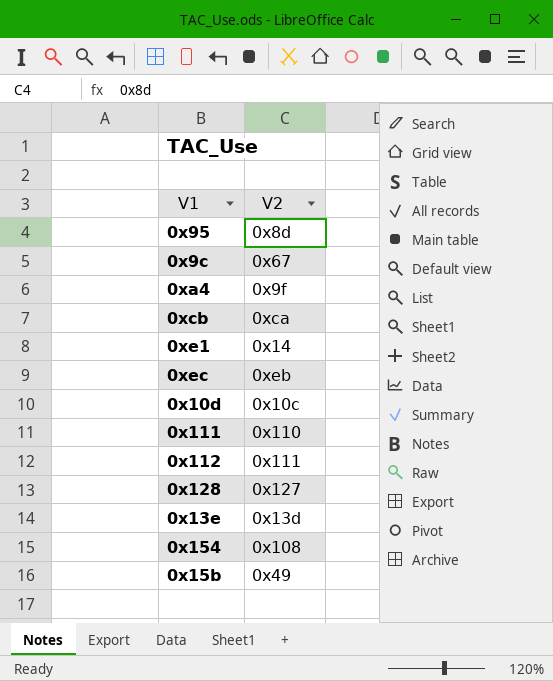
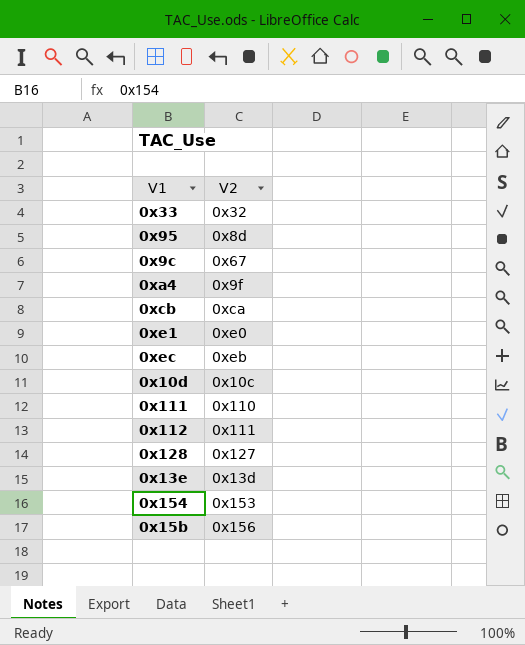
row 0x33: none -> 0x32
0xe1 | V2: 0x14 -> 0xe0
0x154 | V2: 0x108 -> 0x153
0x15b | V2: 0x49 -> 0x156

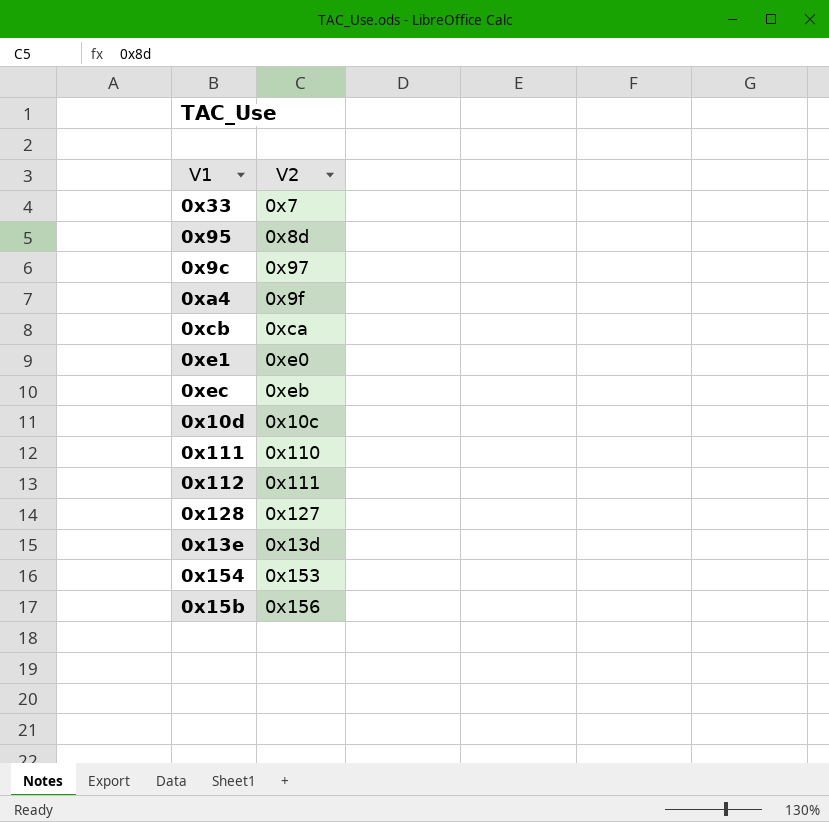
0x33 | V2: 0x32 -> 0x7
0x9c | V2: 0x67 -> 0x97

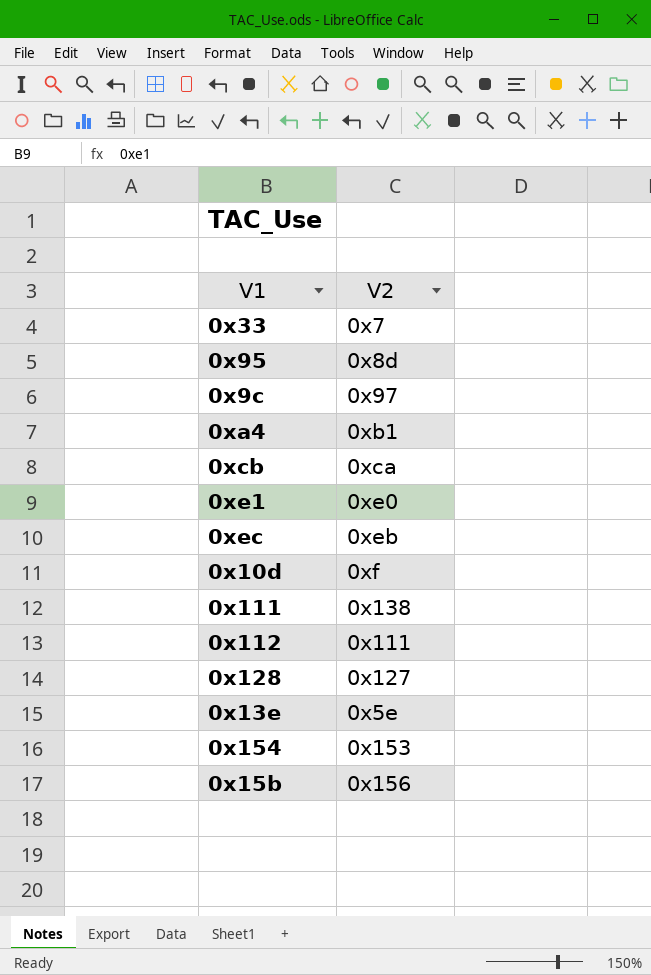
0xa4 | V2: 0x9f -> 0xb1
0x10d | V2: 0x10c -> 0xf
0x111 | V2: 0x110 -> 0x138
0x13e | V2: 0x13d -> 0x5e

